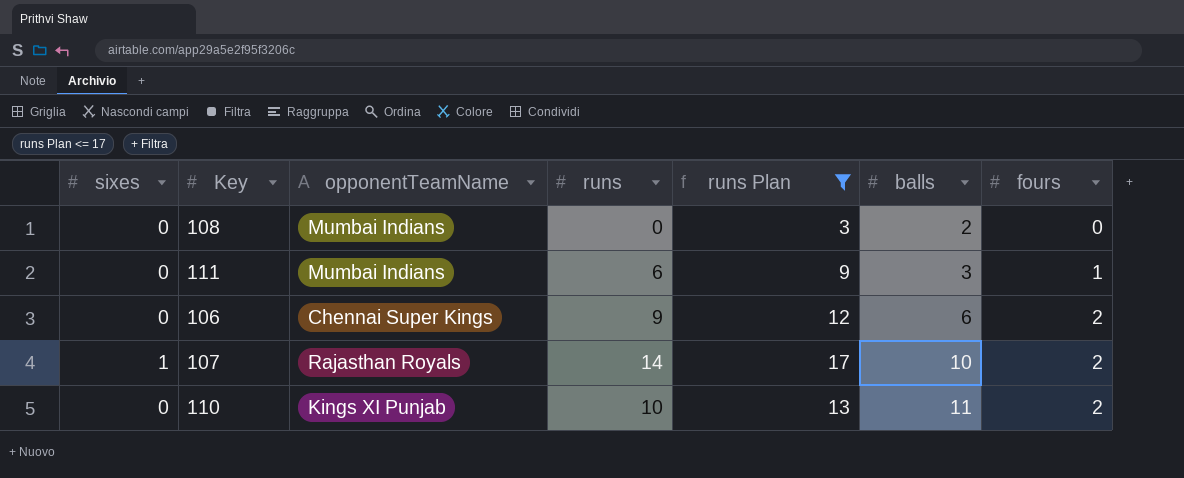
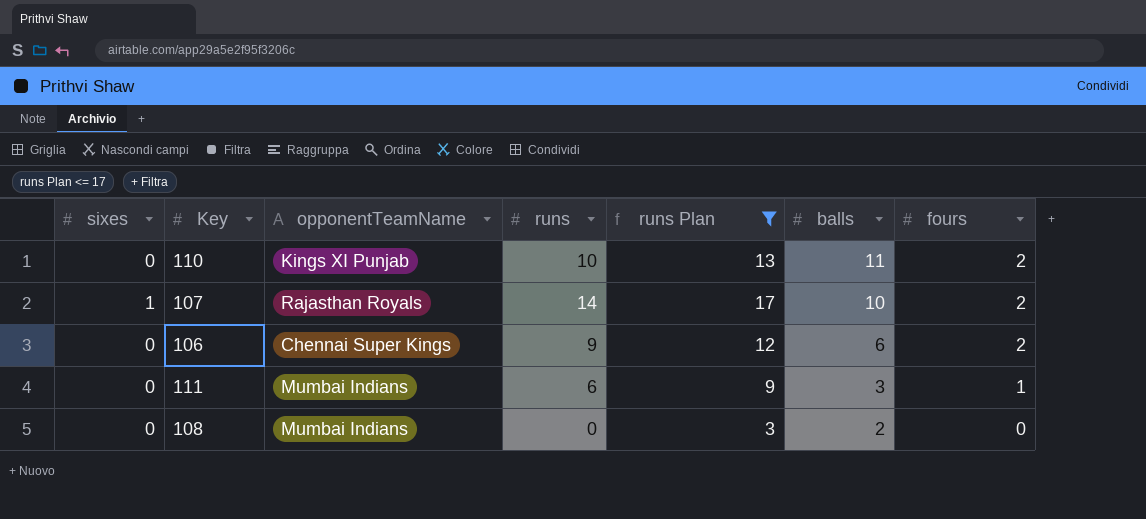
row order: balls ascending -> balls descending

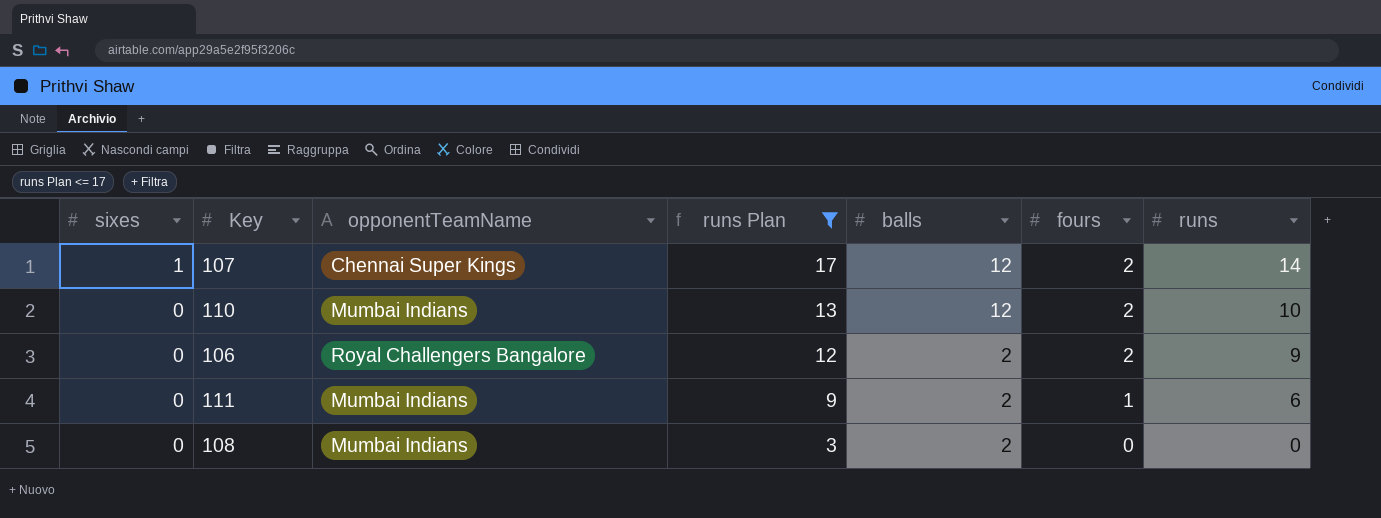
row order: balls descending -> sixes descending
column runs | position: 4 -> 7
107 | opponentTeamName: Rajasthan Royals -> Chennai Super Kings
107 | balls: 10 -> 12
110 | opponentTeamName: Kings XI Punjab -> Mumbai Indians
110 | balls: 11 -> 12
106 | opponentTeamName: Chennai Super Kings -> Royal Challengers Bangalore
106 | balls: 6 -> 2
111 | balls: 3 -> 2

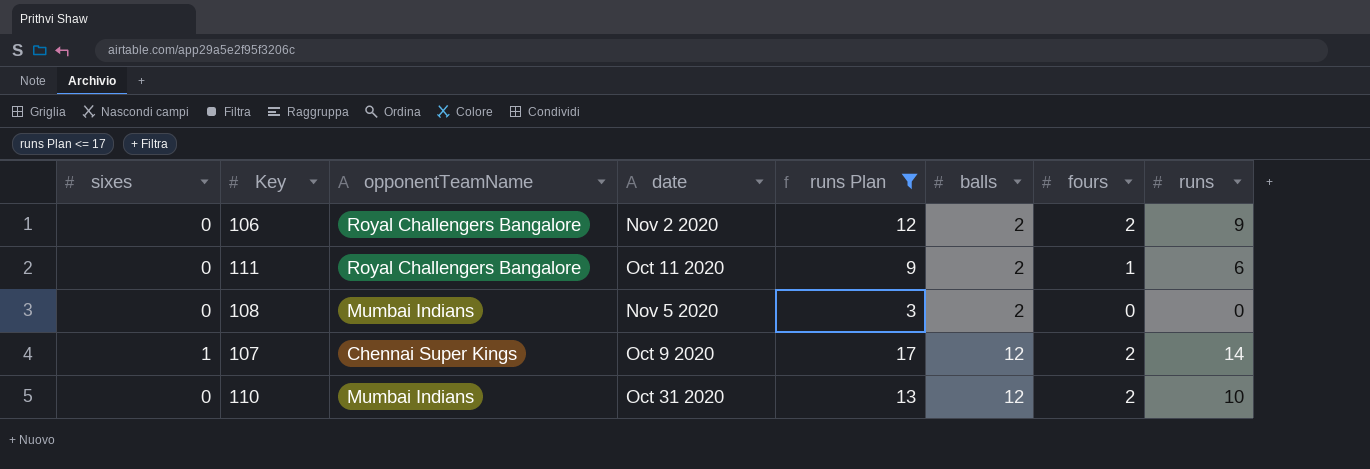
row order: sixes descending -> balls ascending
column date | position: none -> 4
111 | opponentTeamName: Mumbai Indians -> Royal Challengers Bangalore

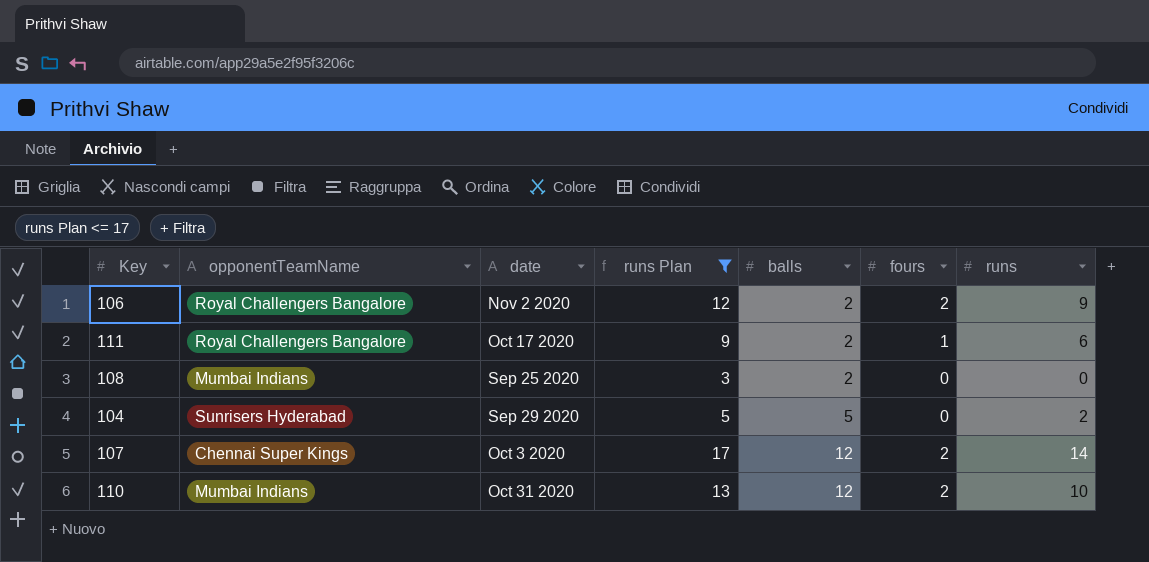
column sixes | position: 1 -> none
111 | date: Oct 11 2020 -> Oct 17 2020
108 | date: Nov 5 2020 -> Sep 25 2020
row 104: none -> Sunrisers Hyderabad | Sep 29 2020 | 5 | 5 | 0 | 2
107 | date: Oct 9 2020 -> Oct 3 2020

